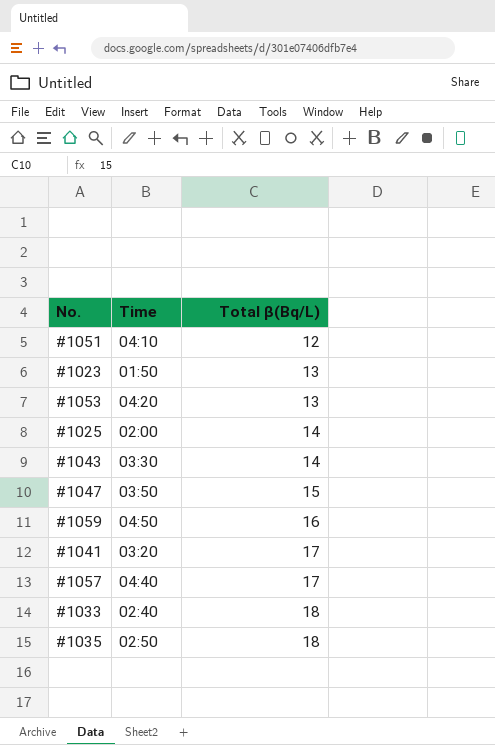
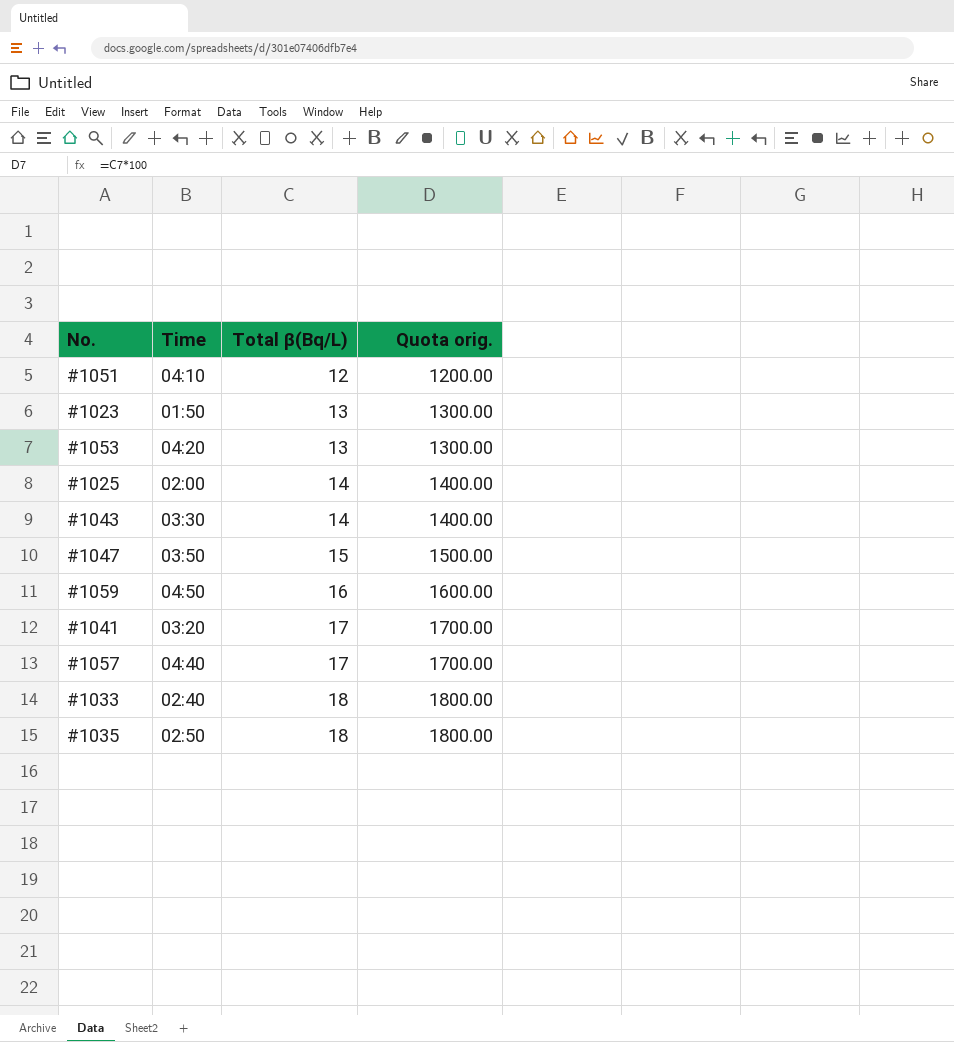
column Quota orig. | formula: none -> [Total β(Bq/L)] * 100

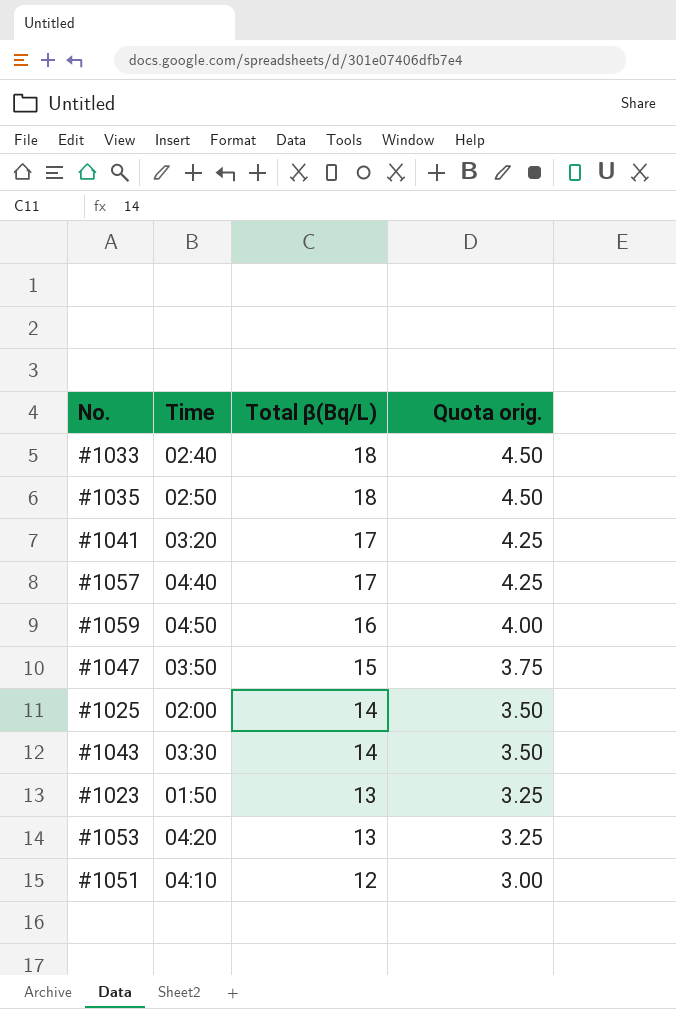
row order: Total β(Bq/L) ascending -> Total β(Bq/L) descending
column Quota orig. | formula: [Total β(Bq/L)] * 100 -> [Total β(Bq/L)] * 0.25

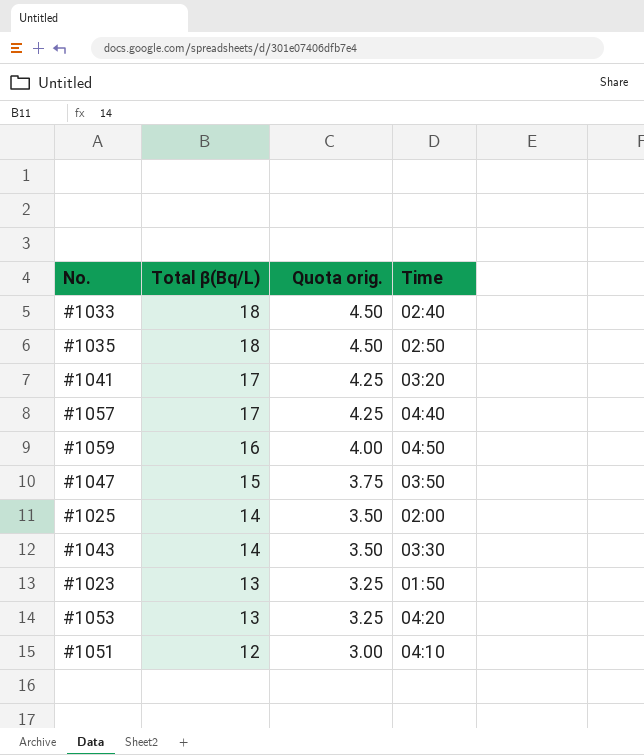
column Time | position: 2 -> 4

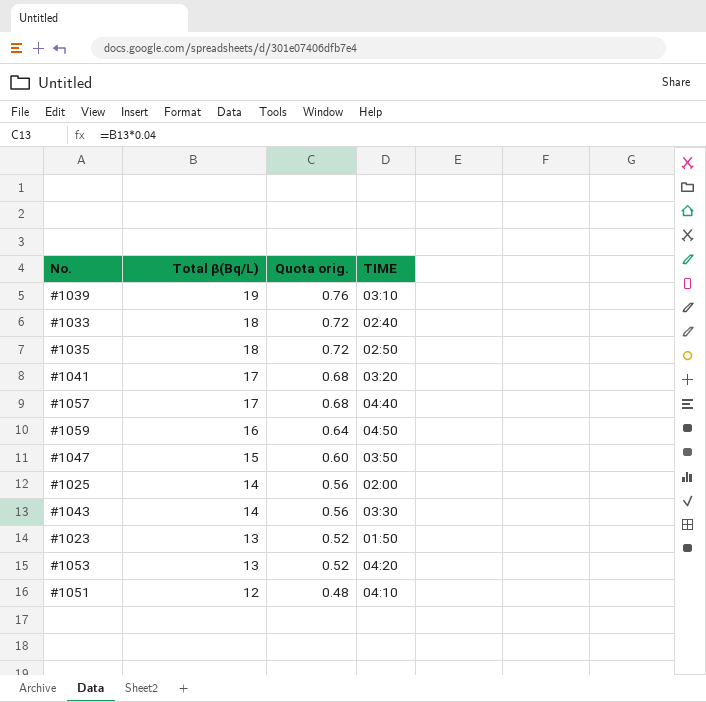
column Quota orig. | formula: [Total β(Bq/L)] * 0.25 -> [Total β(Bq/L)] * 0.04
column name: Time -> TIME
row #1039: none -> 19 | 0.76 | 03:10

